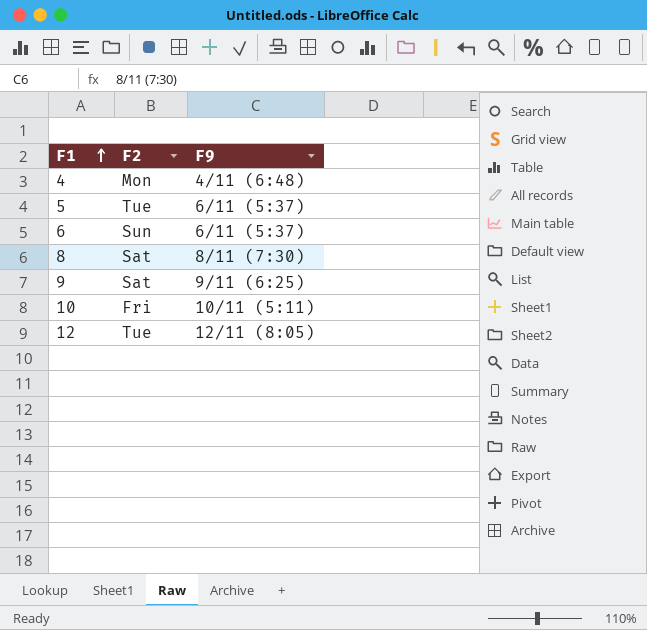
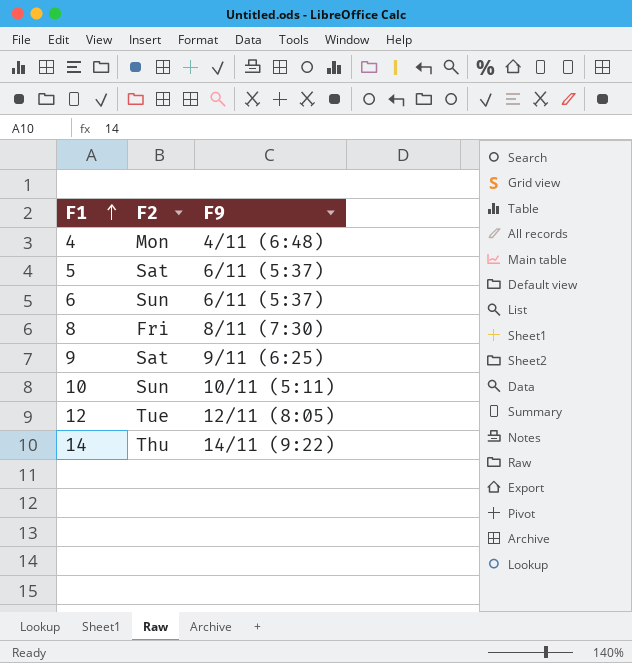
5 | F2: Tue -> Sat
8 | F2: Sat -> Fri
10 | F2: Fri -> Sun
row 14: none -> Thu | 14/11 (9:22)

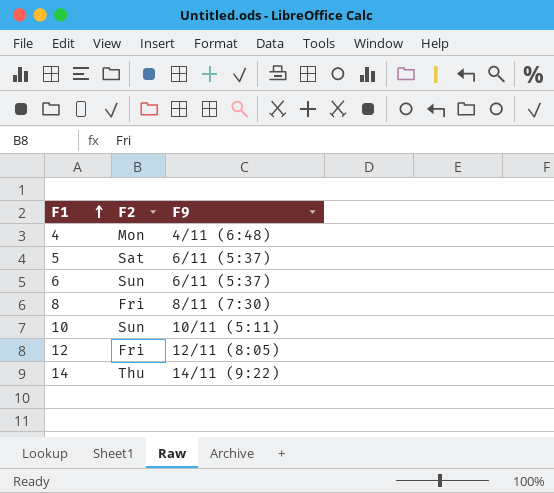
row 9: Sat | 9/11 (6:25) -> none
12 | F2: Tue -> Fri

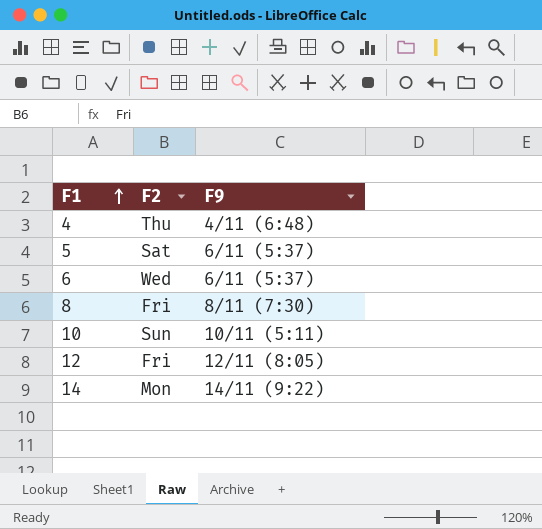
4 | F2: Mon -> Thu
6 | F2: Sun -> Wed
14 | F2: Thu -> Mon

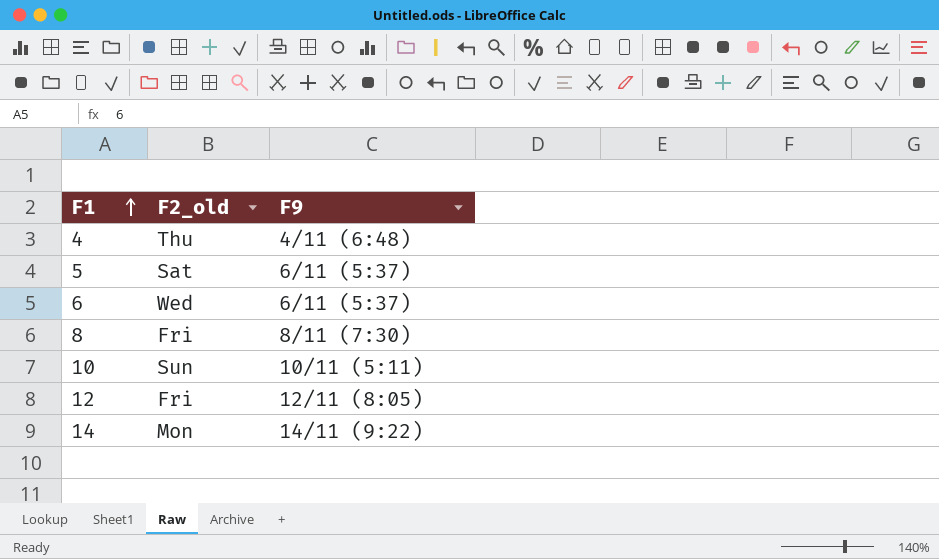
column name: F2 -> F2_old

